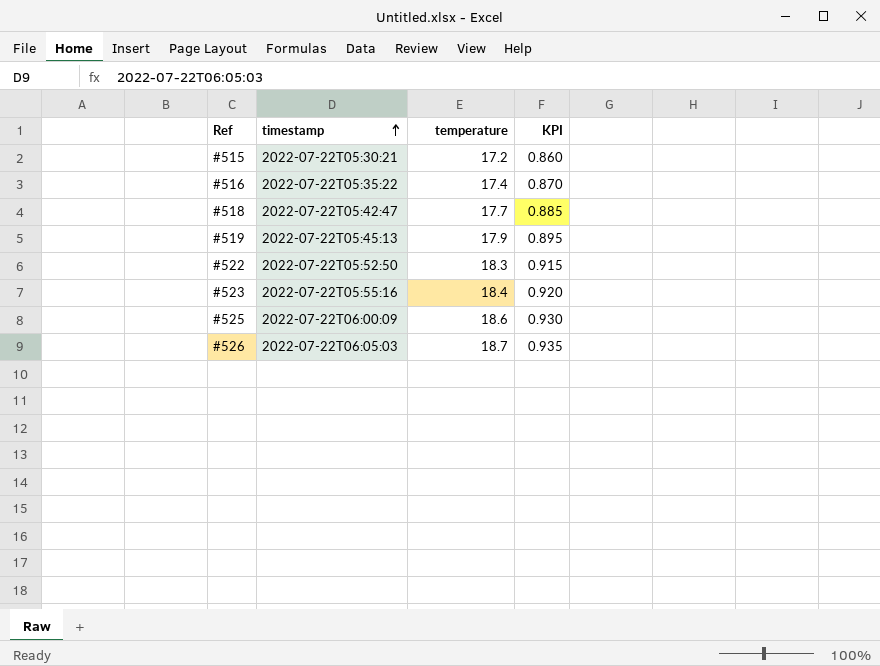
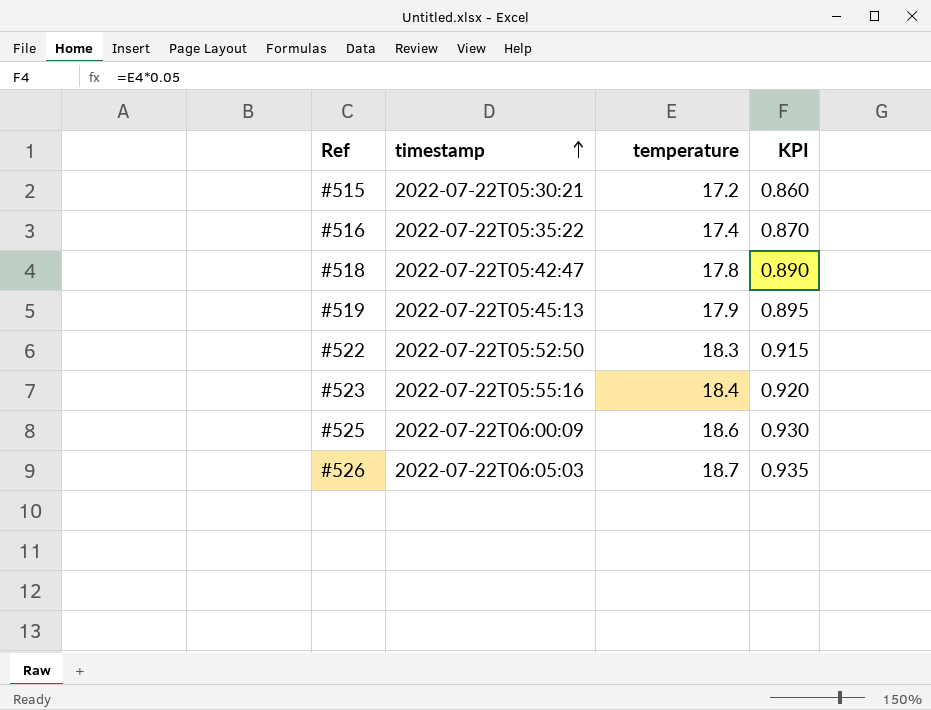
#518 | temperature: 17.7 -> 17.8
#518 | KPI: 0.885 -> 0.890

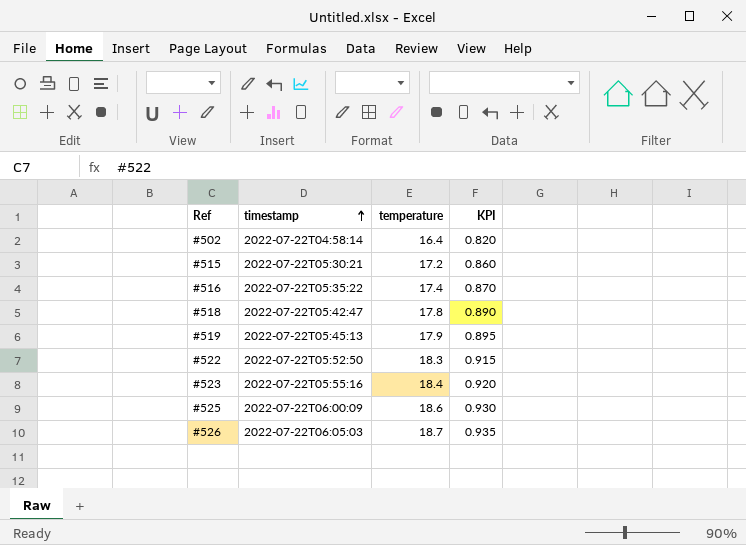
row #502: none -> 2022-07-22T04:58:14 | 16.4 | 0.820

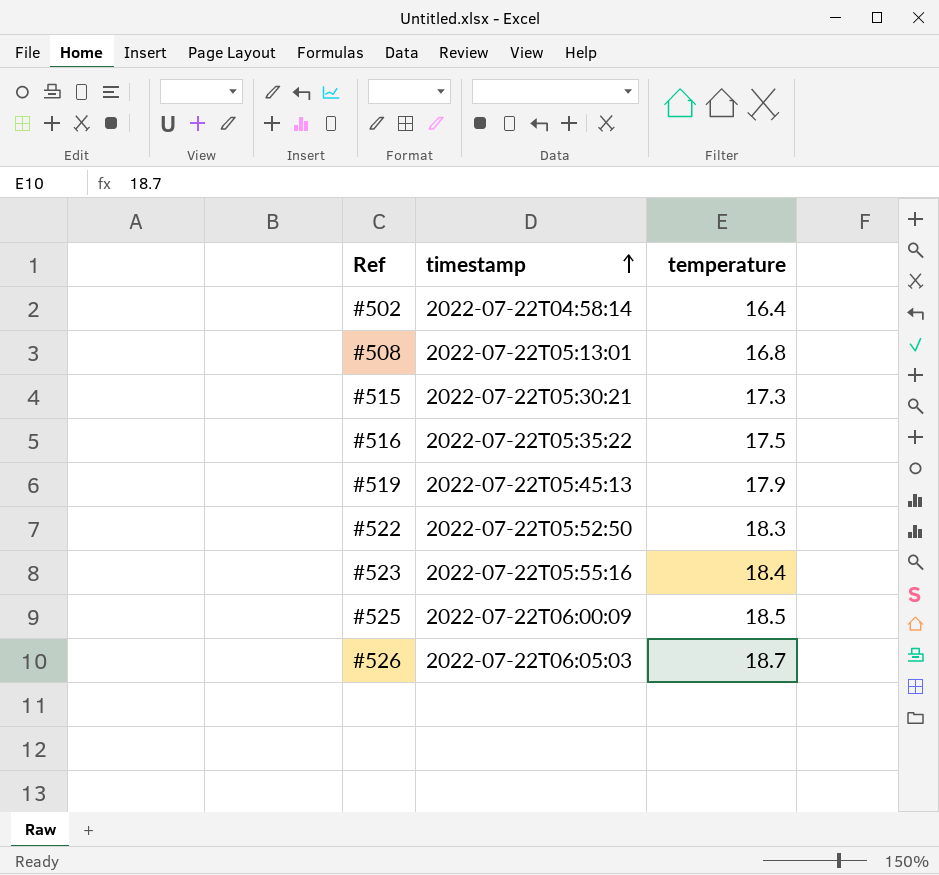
column KPI | formula: [temperature] * 0.05 -> none
row #518: 2022-07-22T05:42:47 | 17.8 | 0.890 -> none
row #508: none -> 2022-07-22T05:13:01 | 16.8
#515 | temperature: 17.2 -> 17.3
#516 | temperature: 17.4 -> 17.5
#525 | temperature: 18.6 -> 18.5

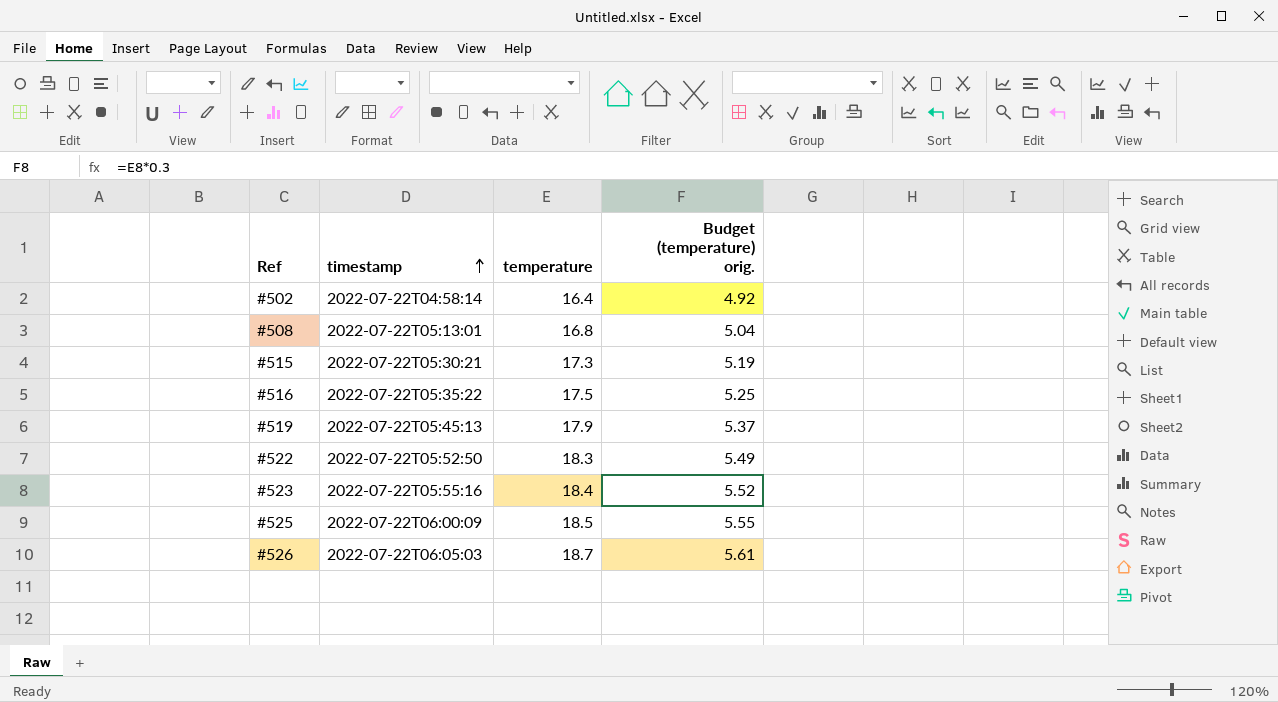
column Budget (temperature) orig. | formula: none -> [temperature] * 0.3

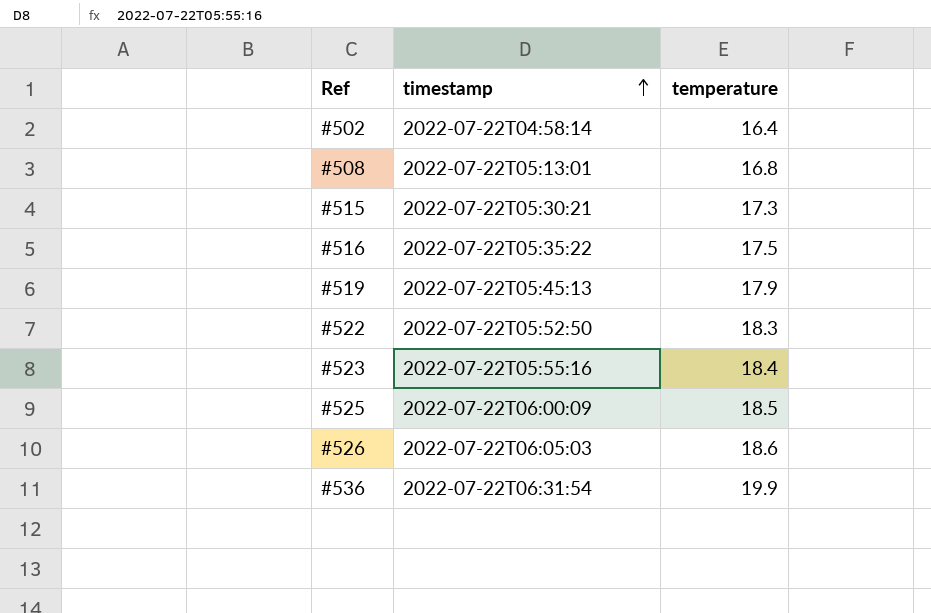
column Budget (temperature) orig. | formula: [temperature] * 0.3 -> none
#526 | temperature: 18.7 -> 18.6
row #536: none -> 2022-07-22T06:31:54 | 19.9

